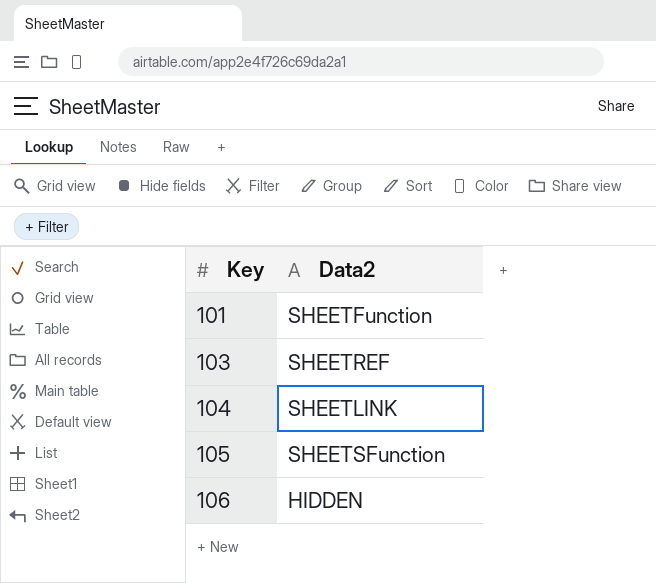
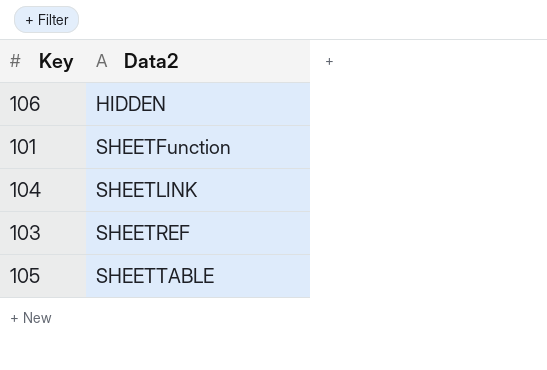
row order: Key ascending -> Data2 ascending
105 | Data2: SHEETSFunction -> SHEETTABLE

